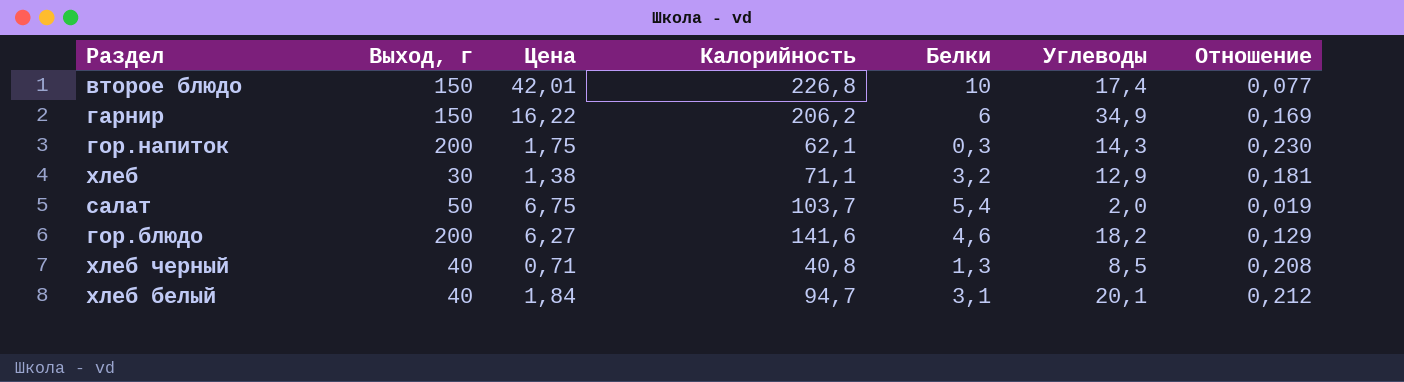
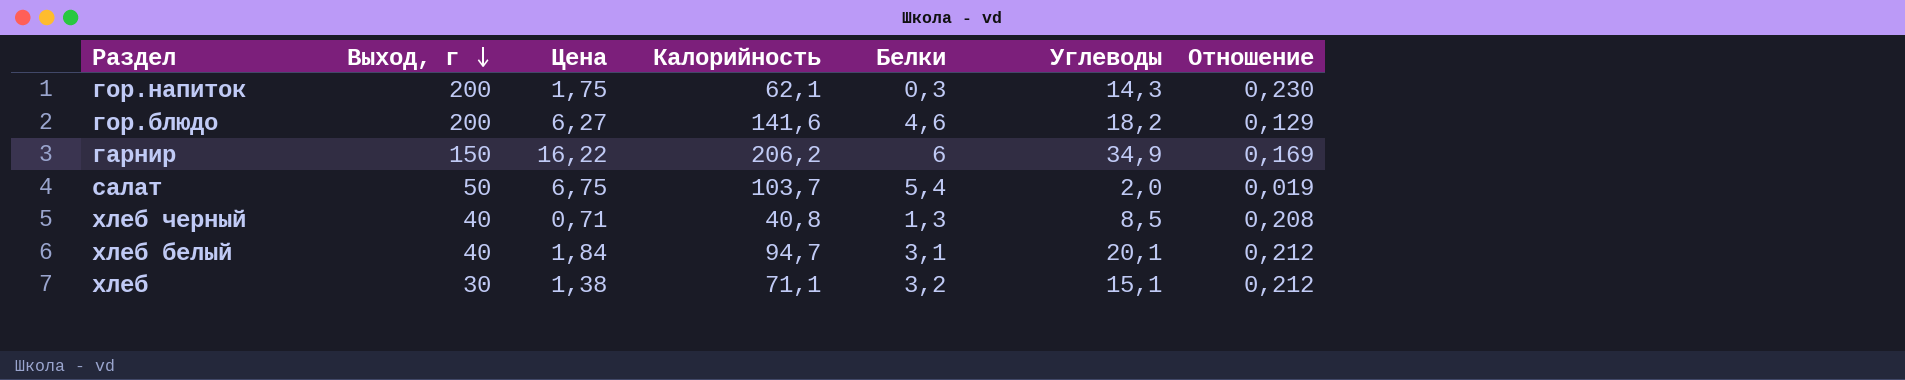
row order: none -> Выход, г descending
row второе блюдо: 150 | 42,01 | 226,8 | 10 | 17,4 | 0,077 -> none
хлеб | Углеводы: 12,9 -> 15,1
хлеб | Отношение: 0,181 -> 0,212

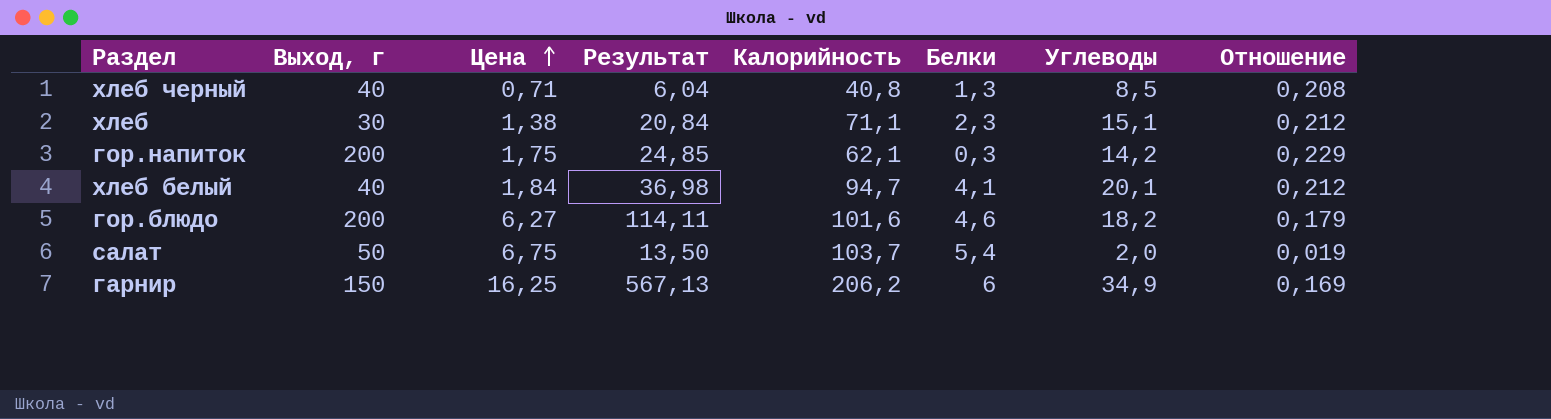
row order: Выход, г descending -> Цена ascending
column Результат | formula: none -> [Цена] * [Углеводы]
хлеб | Белки: 3,2 -> 2,3
гор.напиток | Углеводы: 14,3 -> 14,2
гор.напиток | Отношение: 0,230 -> 0,229
хлеб белый | Белки: 3,1 -> 4,1
гор.блюдо | Калорийность: 141,6 -> 101,6
гор.блюдо | Отношение: 0,129 -> 0,179
гарнир | Цена: 16,22 -> 16,25

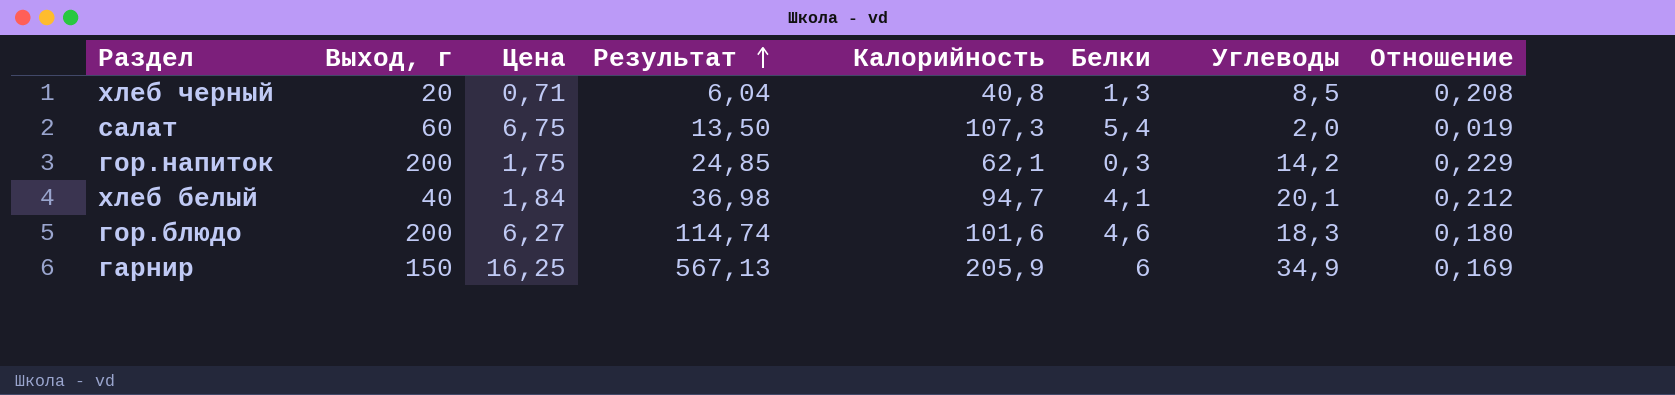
row order: Цена ascending -> Результат ascending
row хлеб: 30 | 1,38 | 20,84 | 71,1 | 2,3 | 15,1 | 0,212 -> none
хлеб черный | Выход, г: 40 -> 20
салат | Выход, г: 50 -> 60
салат | Калорийность: 103,7 -> 107,3
гор.блюдо | Результат: 114,11 -> 114,74
гор.блюдо | Углеводы: 18,2 -> 18,3
гор.блюдо | Отношение: 0,179 -> 0,180
гарнир | Калорийность: 206,2 -> 205,9

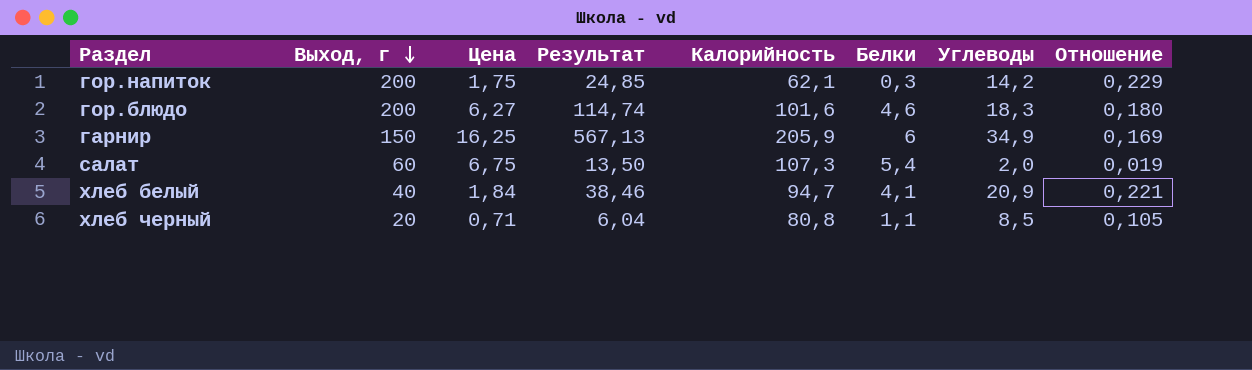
row order: Результат ascending -> Выход, г descending
хлеб белый | Результат: 36,98 -> 38,46
хлеб белый | Углеводы: 20,1 -> 20,9
хлеб белый | Отношение: 0,212 -> 0,221
хлеб черный | Калорийность: 40,8 -> 80,8
хлеб черный | Белки: 1,3 -> 1,1
хлеб черный | Отношение: 0,208 -> 0,105

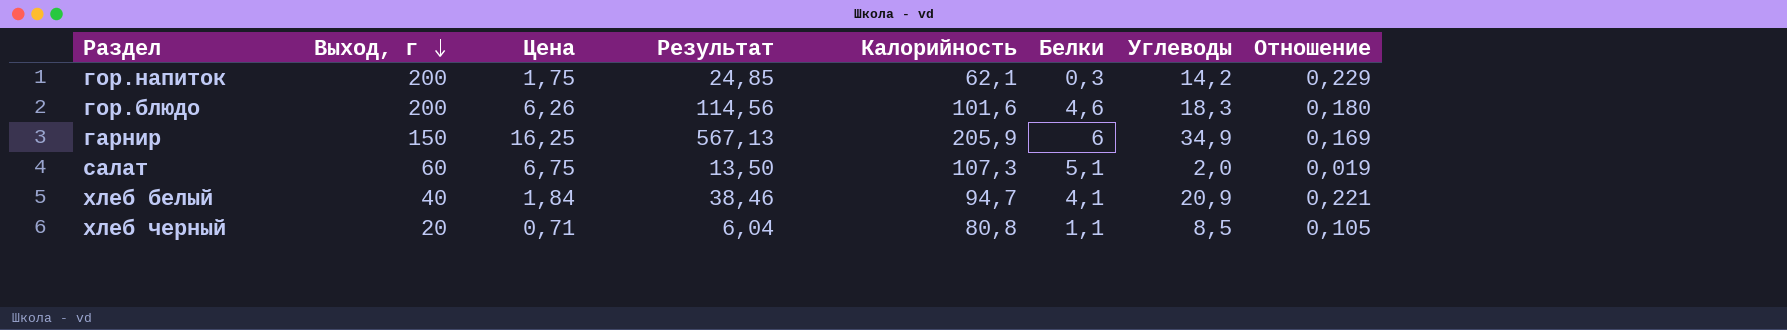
гор.блюдо | Цена: 6,27 -> 6,26
гор.блюдо | Результат: 114,74 -> 114,56
салат | Белки: 5,4 -> 5,1

